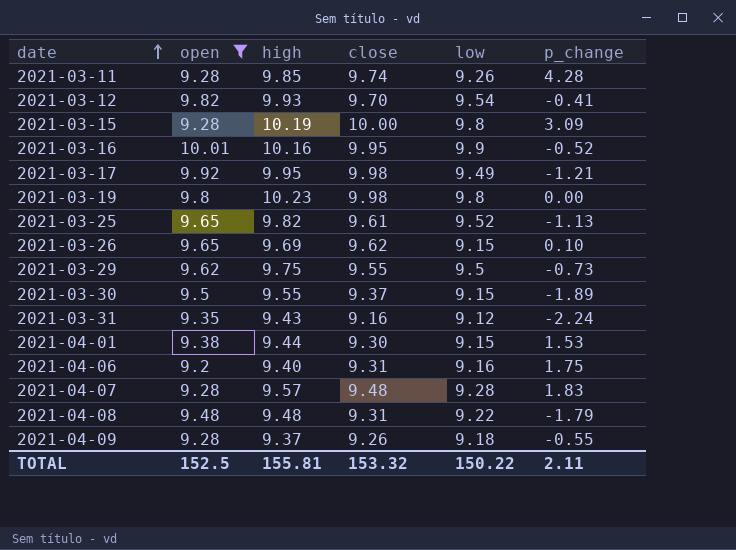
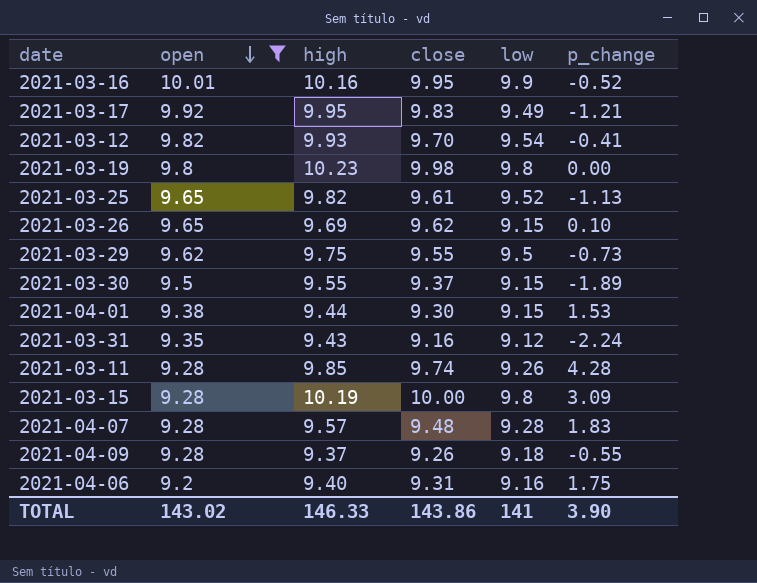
row order: date ascending -> open descending
row 2021-04-08: 9.48 | 9.48 | 9.31 | 9.22 | -1.79 -> none
2021-03-17 | close: 9.98 -> 9.83
TOTAL | open: 152.5 -> 143.02
TOTAL | high: 155.81 -> 146.33
TOTAL | close: 153.32 -> 143.86
TOTAL | low: 150.22 -> 141
TOTAL | p_change: 2.11 -> 3.90

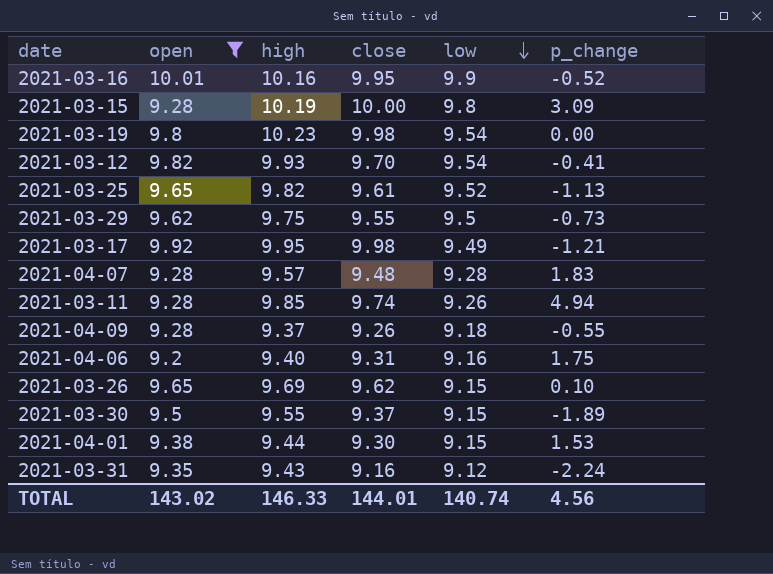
row order: open descending -> low descending
2021-03-19 | low: 9.8 -> 9.54
2021-03-17 | close: 9.83 -> 9.98
2021-03-11 | p_change: 4.28 -> 4.94
TOTAL | close: 143.86 -> 144.01
TOTAL | low: 141 -> 140.74
TOTAL | p_change: 3.90 -> 4.56

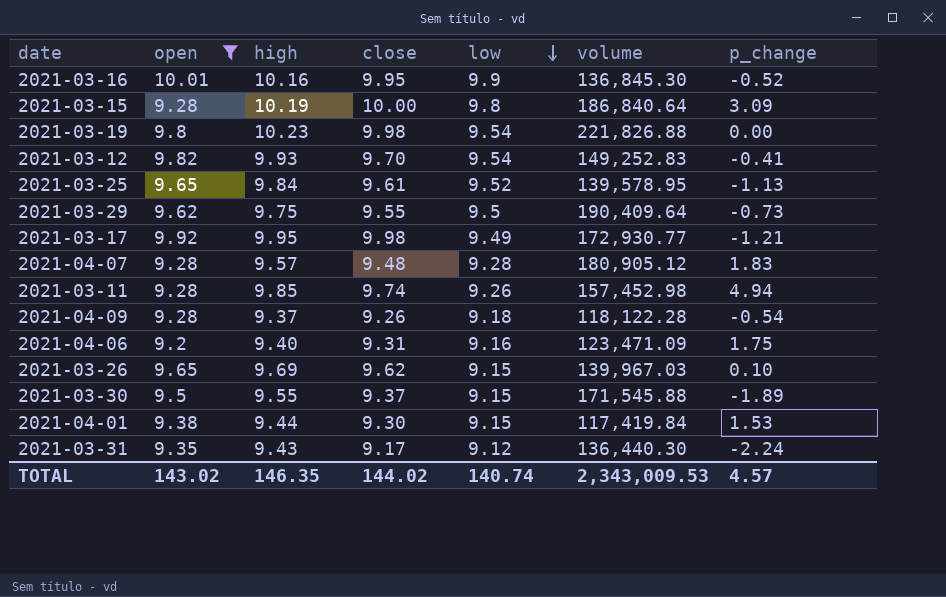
column volume | position: none -> 6
2021-03-25 | high: 9.82 -> 9.84
2021-04-09 | p_change: -0.55 -> -0.54
2021-03-31 | close: 9.16 -> 9.17
TOTAL | high: 146.33 -> 146.35
TOTAL | close: 144.01 -> 144.02
TOTAL | p_change: 4.56 -> 4.57

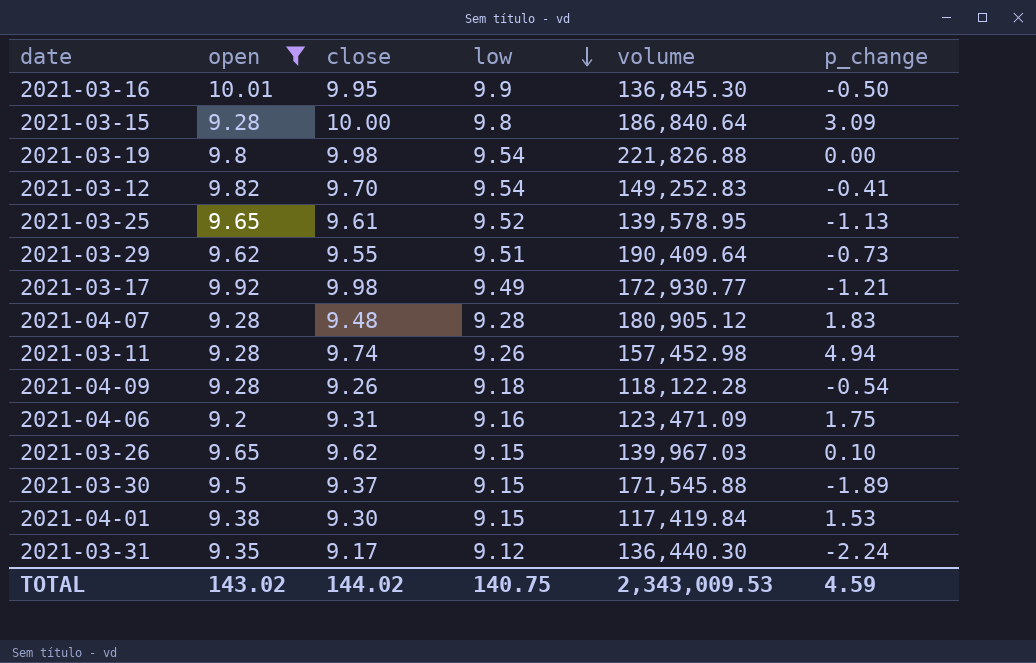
column high | position: 3 -> none
2021-03-16 | p_change: -0.52 -> -0.50
2021-03-29 | low: 9.5 -> 9.51
TOTAL | low: 140.74 -> 140.75
TOTAL | p_change: 4.57 -> 4.59

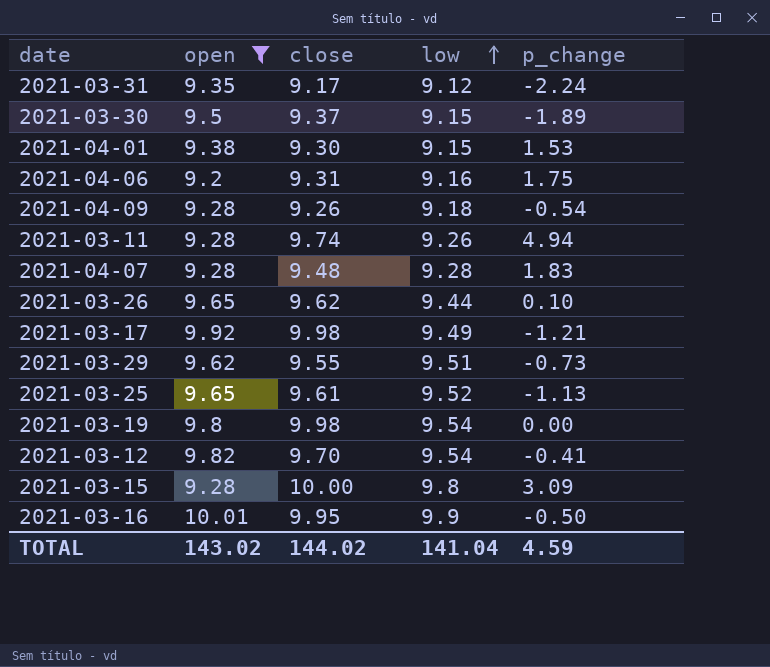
row order: low descending -> low ascending
column volume | position: 5 -> none
2021-03-26 | low: 9.15 -> 9.44
TOTAL | low: 140.75 -> 141.04

